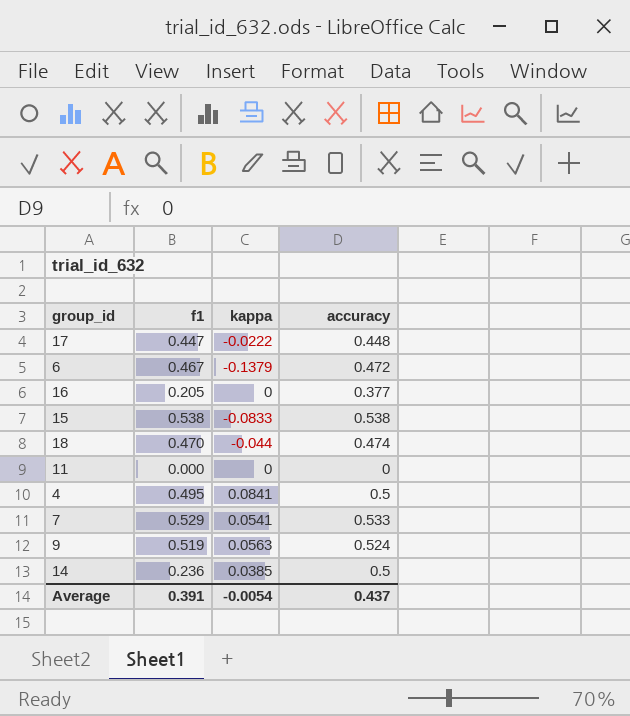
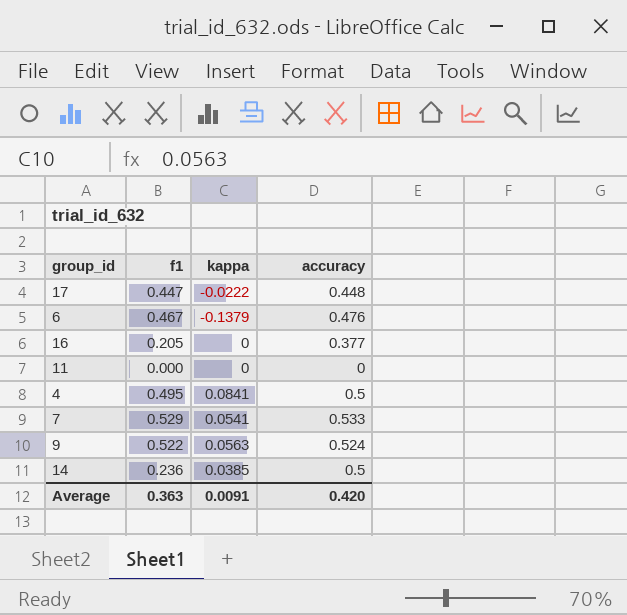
row 15: 0.538 | -0.0833 | 0.538 -> none
row 18: 0.470 | -0.044 | 0.474 -> none
6 | accuracy: 0.472 -> 0.476
9 | f1: 0.519 -> 0.522
Average | f1: 0.391 -> 0.363
Average | kappa: -0.0054 -> 0.0091
Average | accuracy: 0.437 -> 0.420

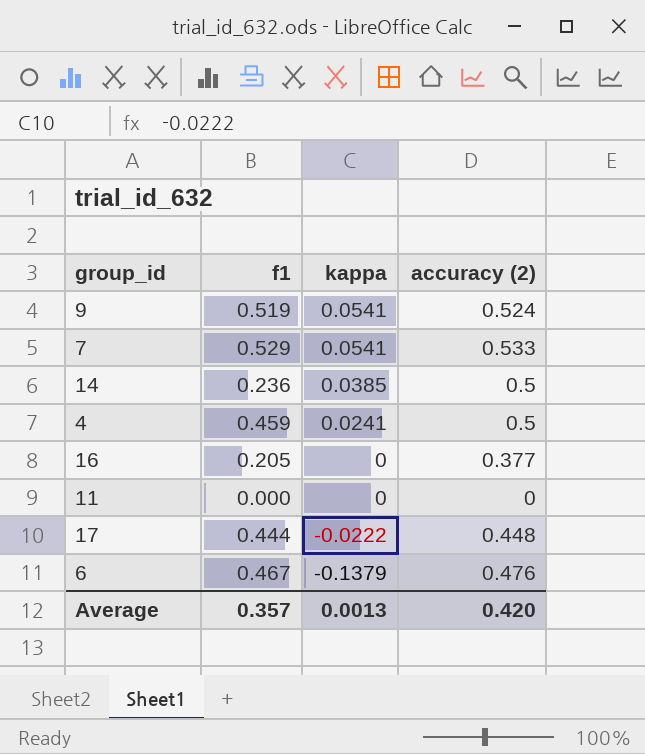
row order: none -> kappa descending
column name: accuracy -> accuracy (2)
9 | f1: 0.522 -> 0.519
9 | kappa: 0.0563 -> 0.0541
4 | f1: 0.495 -> 0.459
4 | kappa: 0.0841 -> 0.0241
17 | f1: 0.447 -> 0.444
Average | f1: 0.363 -> 0.357
Average | kappa: 0.0091 -> 0.0013

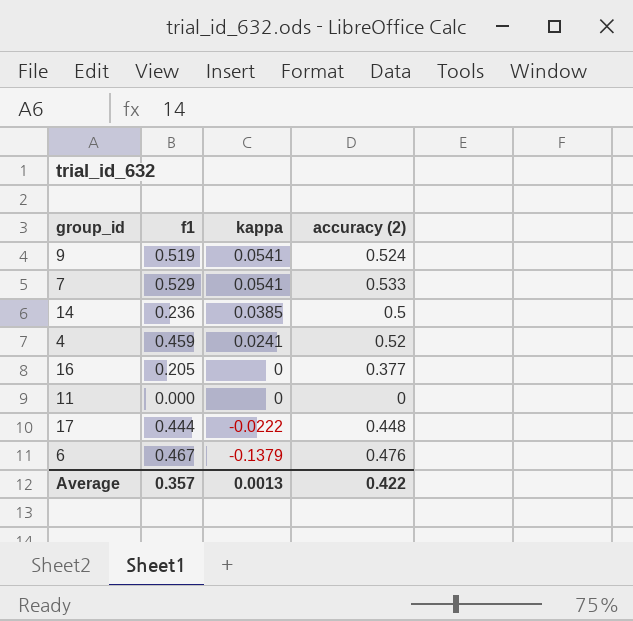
4 | accuracy (2): 0.5 -> 0.52
Average | accuracy (2): 0.420 -> 0.422

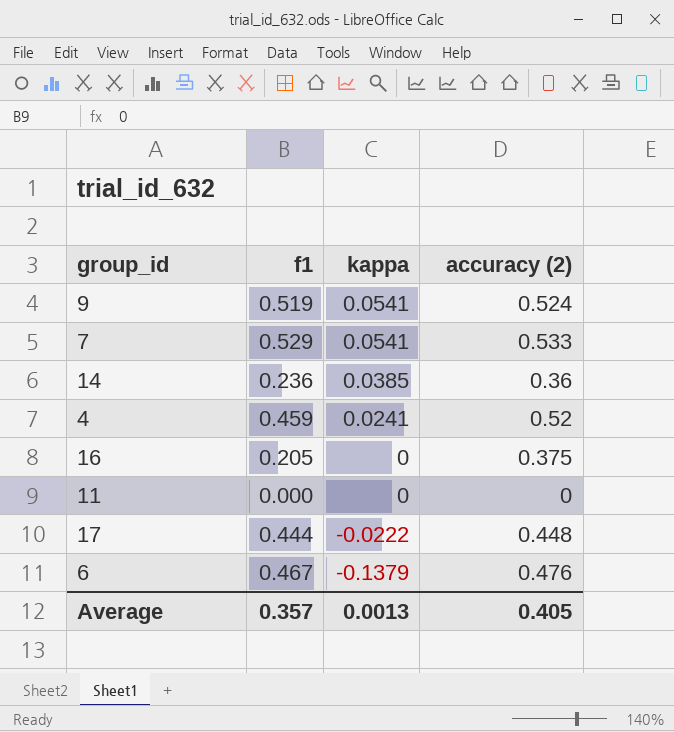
14 | accuracy (2): 0.5 -> 0.36
16 | accuracy (2): 0.377 -> 0.375
Average | accuracy (2): 0.422 -> 0.405

